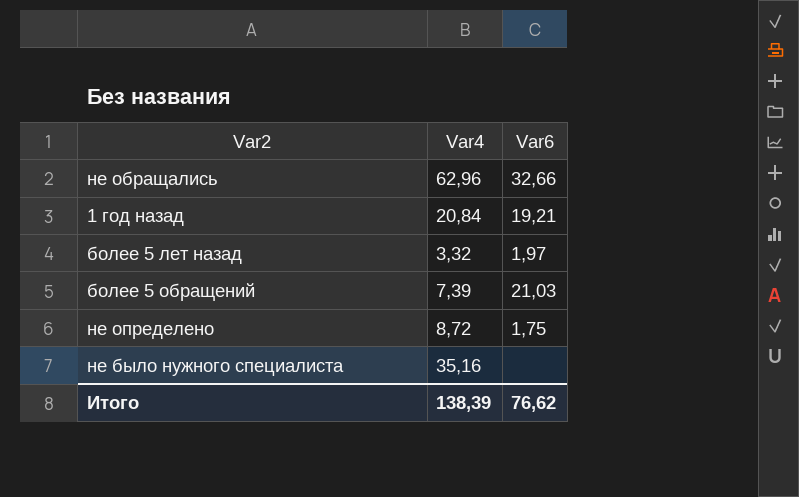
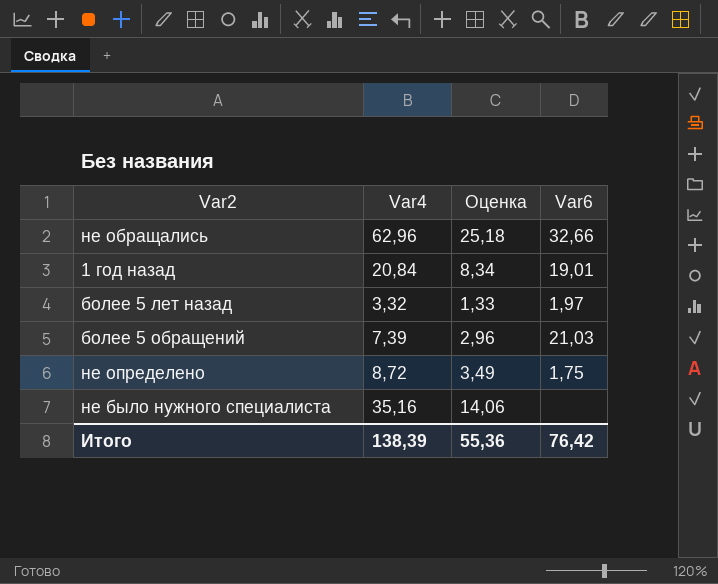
column Оценка | formula: none -> [Var4] * 0,4
1 год назад | Var6: 19,21 -> 19,01
Итого | Var6: 76,62 -> 76,42

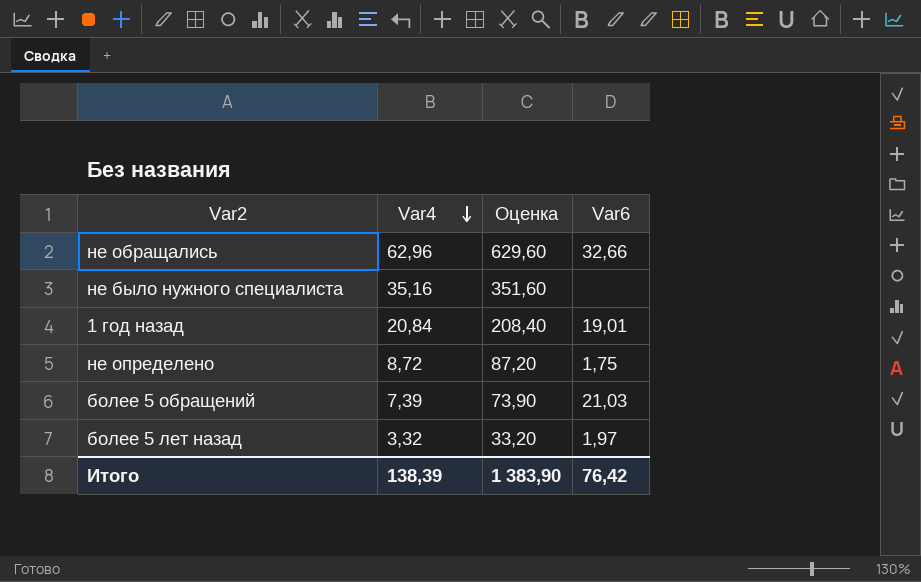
row order: none -> Var4 descending
column Оценка | formula: [Var4] * 0,4 -> [Var4] * 10
Итого | Оценка: 55,36 -> 1 383,90

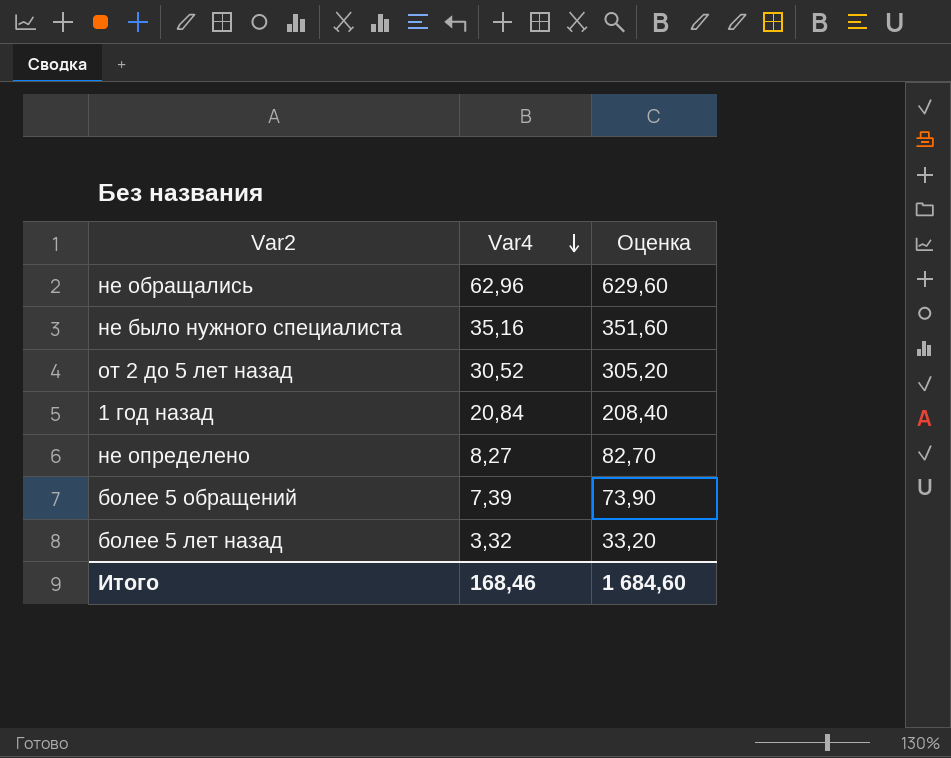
column Var6 | position: 4 -> none
row от 2 до 5 лет назад: none -> 30,52 | 305,20
не определено | Var4: 8,72 -> 8,27
не определено | Оценка: 87,20 -> 82,70
Итого | Var4: 138,39 -> 168,46
Итого | Оценка: 1 383,90 -> 1 684,60

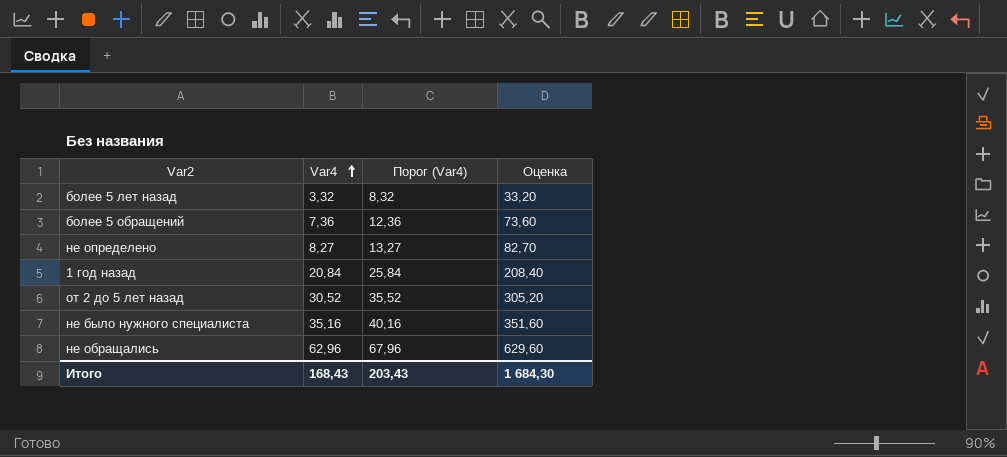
row order: Var4 descending -> Var4 ascending
column Порог (Var4) | formula: none -> [Var4] + 5
более 5 обращений | Var4: 7,39 -> 7,36
более 5 обращений | Оценка: 73,90 -> 73,60
Итого | Var4: 168,46 -> 168,43
Итого | Оценка: 1 684,60 -> 1 684,30

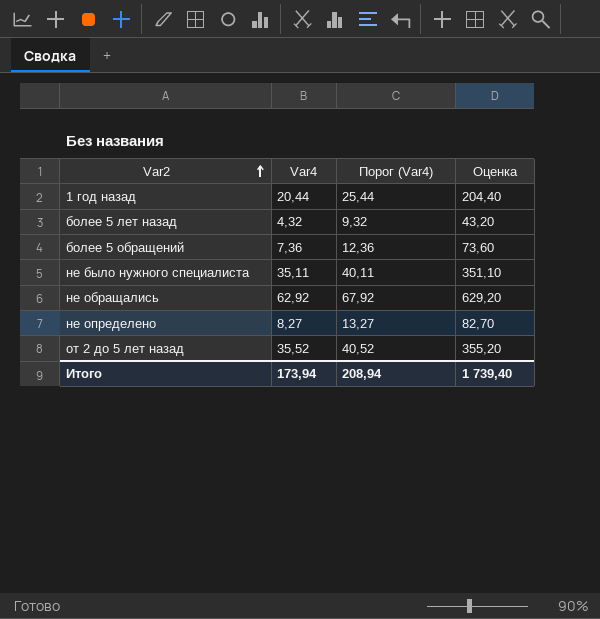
row order: Var4 ascending -> Var2 ascending
1 год назад | Var4: 20,84 -> 20,44
1 год назад | Порог (Var4): 25,84 -> 25,44
1 год назад | Оценка: 208,40 -> 204,40
более 5 лет назад | Var4: 3,32 -> 4,32
более 5 лет назад | Порог (Var4): 8,32 -> 9,32
более 5 лет назад | Оценка: 33,20 -> 43,20
не было нужного специалиста | Var4: 35,16 -> 35,11
не было нужного специалиста | Порог (Var4): 40,16 -> 40,11
не было нужного специалиста | Оценка: 351,60 -> 351,10
не обращались | Var4: 62,96 -> 62,92
не обращались | Порог (Var4): 67,96 -> 67,92
не обращались | Оценка: 629,60 -> 629,20
от 2 до 5 лет назад | Var4: 30,52 -> 35,52
от 2 до 5 лет назад | Порог (Var4): 35,52 -> 40,52
от 2 до 5 лет назад | Оценка: 305,20 -> 355,20
Итого | Var4: 168,43 -> 173,94
Итого | Порог (Var4): 203,43 -> 208,94
Итого | Оценка: 1 684,30 -> 1 739,40

